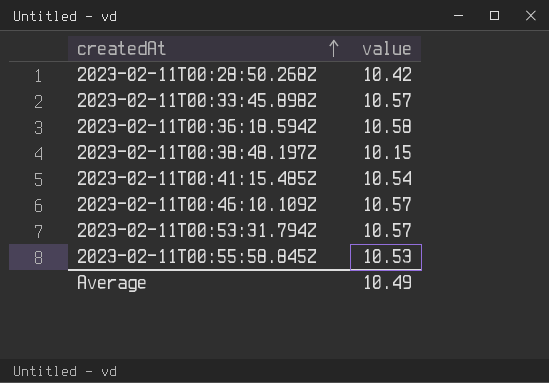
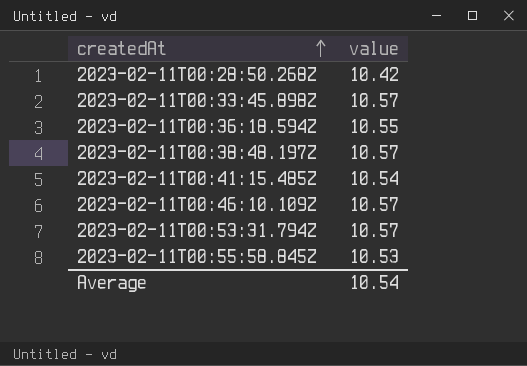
2023-02-11T00:36:18.594Z | value: 10.58 -> 10.55
2023-02-11T00:38:48.197Z | value: 10.15 -> 10.57
Average | value: 10.49 -> 10.54

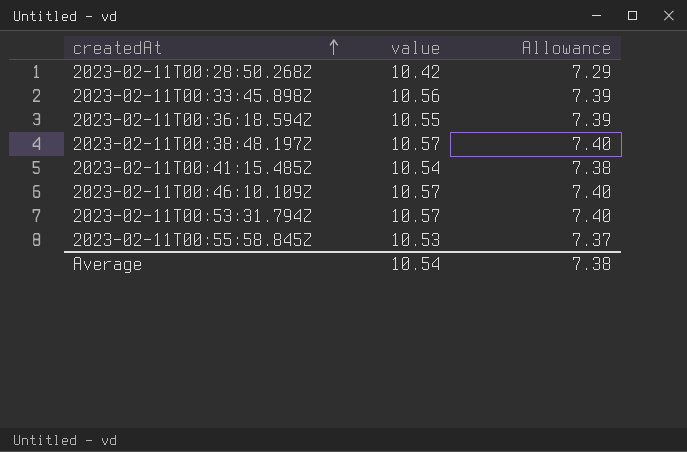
column Allowance | formula: none -> [value] * 0.7
2023-02-11T00:33:45.898Z | value: 10.57 -> 10.56

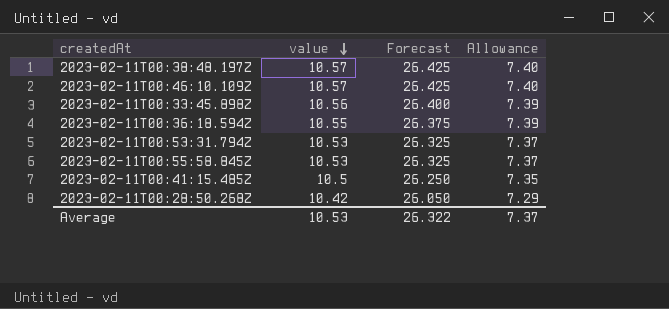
row order: createdAt ascending -> value descending
column Forecast | formula: none -> [value] * 2.5
2023-02-11T00:53:31.794Z | value: 10.57 -> 10.53
2023-02-11T00:53:31.794Z | Allowance: 7.40 -> 7.37
2023-02-11T00:41:15.485Z | value: 10.54 -> 10.5
2023-02-11T00:41:15.485Z | Allowance: 7.38 -> 7.35
Average | value: 10.54 -> 10.53
Average | Allowance: 7.38 -> 7.37

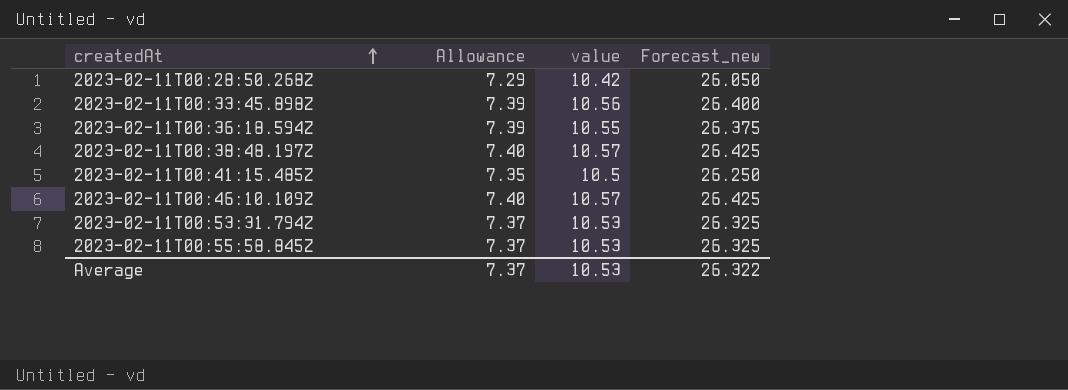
row order: value descending -> createdAt ascending
column Allowance | position: 4 -> 2
column name: Forecast -> Forecast_new

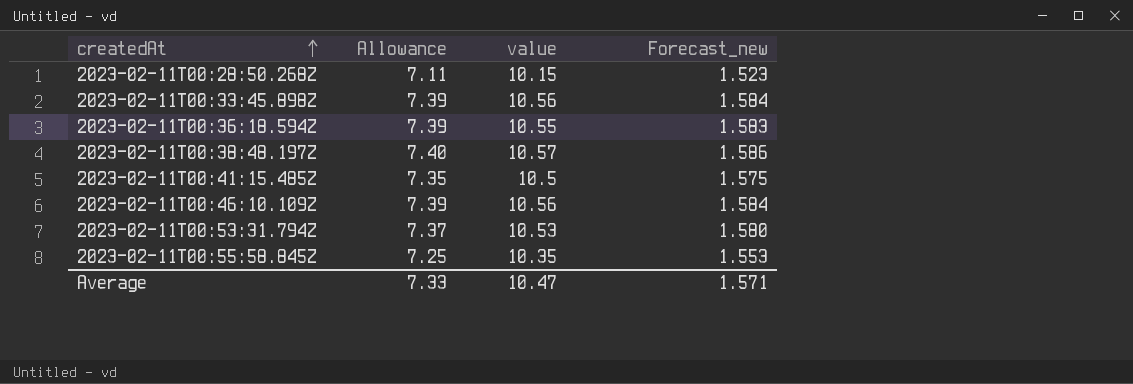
column Forecast_new | formula: [value] * 2.5 -> [value] * 0.15
2023-02-11T00:28:50.268Z | Allowance: 7.29 -> 7.11
2023-02-11T00:28:50.268Z | value: 10.42 -> 10.15
2023-02-11T00:46:10.109Z | Allowance: 7.40 -> 7.39
2023-02-11T00:46:10.109Z | value: 10.57 -> 10.56
2023-02-11T00:55:58.845Z | Allowance: 7.37 -> 7.25
2023-02-11T00:55:58.845Z | value: 10.53 -> 10.35
Average | Allowance: 7.37 -> 7.33
Average | value: 10.53 -> 10.47
Average | Forecast_new: 26.322 -> 1.571

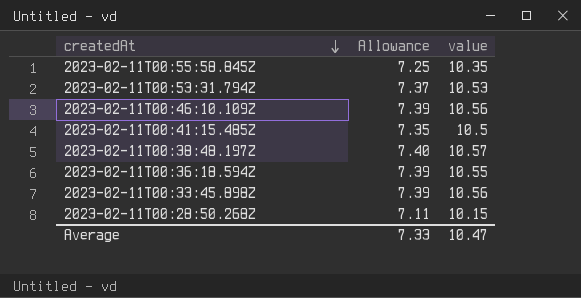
row order: createdAt ascending -> createdAt descending
column Forecast_new | formula: [value] * 0.15 -> none

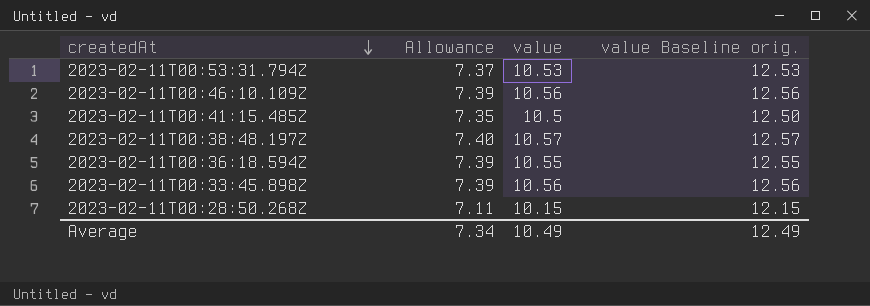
column value Baseline orig. | formula: none -> [value] + 2
row 2023-02-11T00:55:58.845Z: 7.25 | 10.35 -> none
Average | Allowance: 7.33 -> 7.34
Average | value: 10.47 -> 10.49

